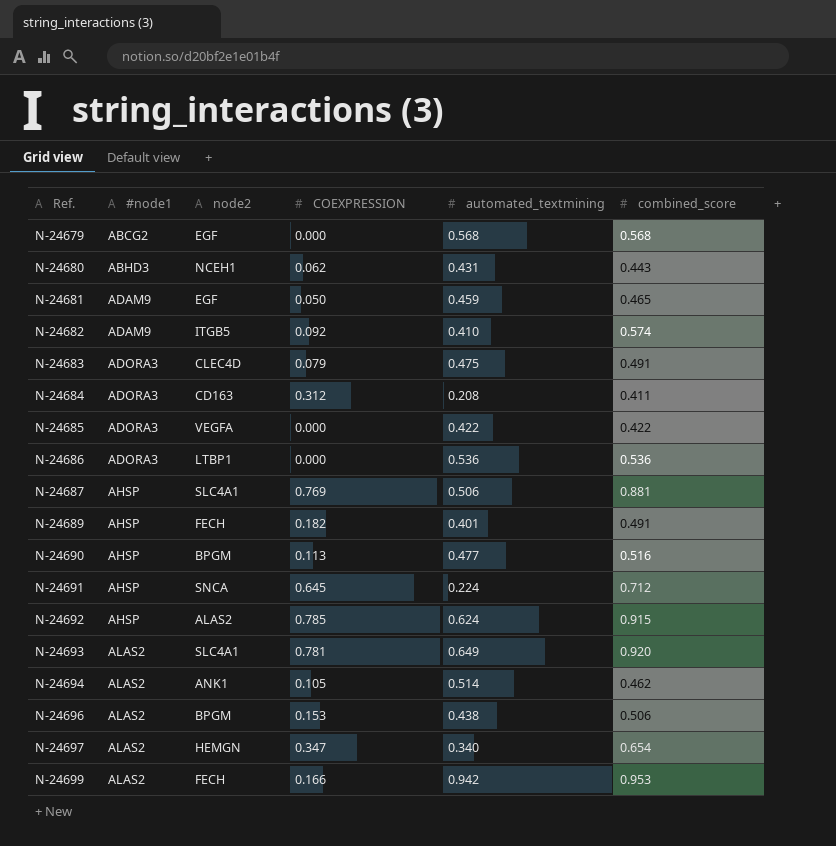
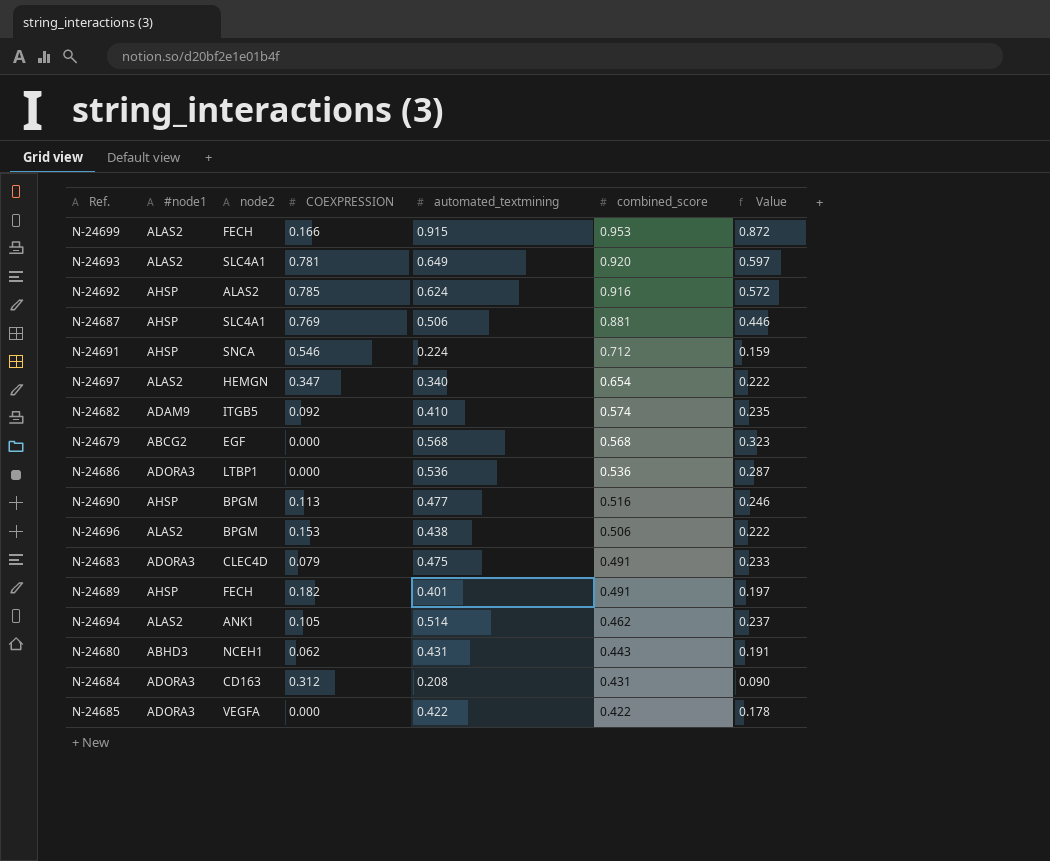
row order: Ref. ascending -> combined_score descending
column Value | formula: none -> [automated_textmining] * [combined_score]
row N-24681: ADAM9 | EGF | 0.050 | 0.459 | 0.465 -> none
N-24699 | automated_textmining: 0.942 -> 0.915
N-24692 | combined_score: 0.915 -> 0.916
N-24691 | COEXPRESSION: 0.645 -> 0.546
N-24684 | combined_score: 0.411 -> 0.431

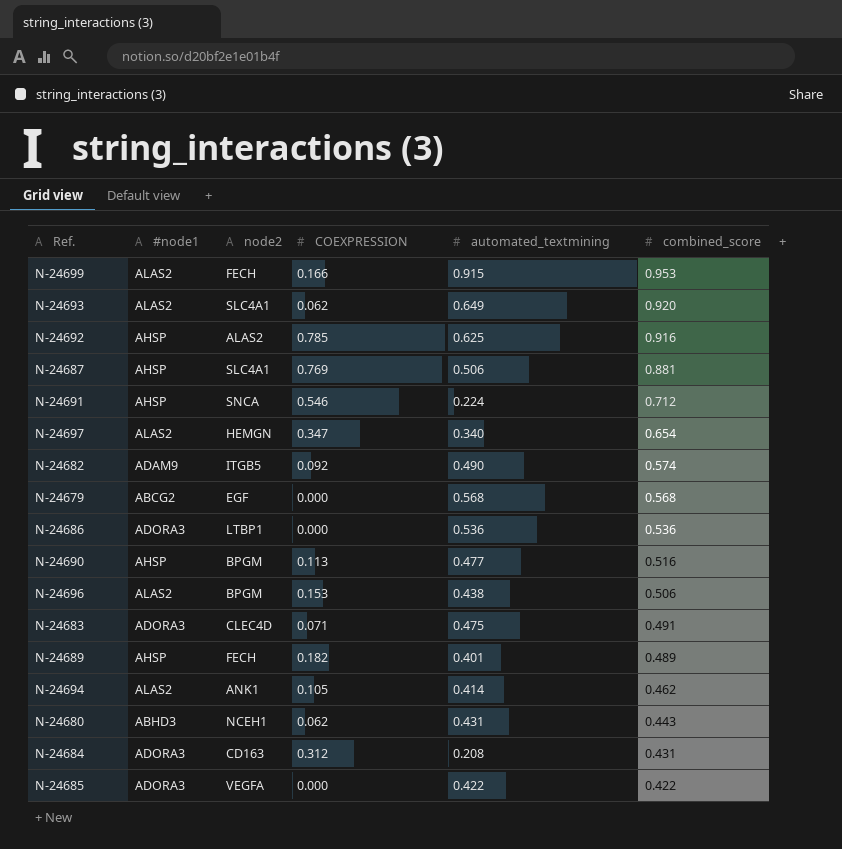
column Value | formula: [automated_textmining] * [combined_score] -> none
N-24693 | COEXPRESSION: 0.781 -> 0.062
N-24692 | automated_textmining: 0.624 -> 0.625
N-24682 | automated_textmining: 0.410 -> 0.490
N-24683 | COEXPRESSION: 0.079 -> 0.071
N-24689 | combined_score: 0.491 -> 0.489
N-24694 | automated_textmining: 0.514 -> 0.414

